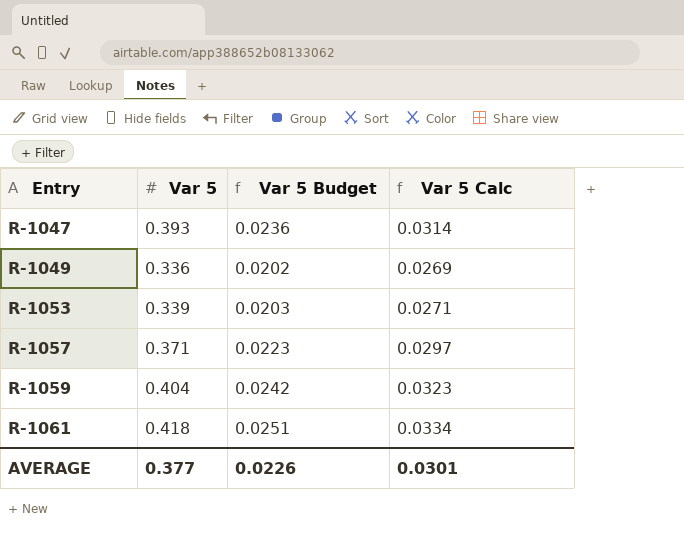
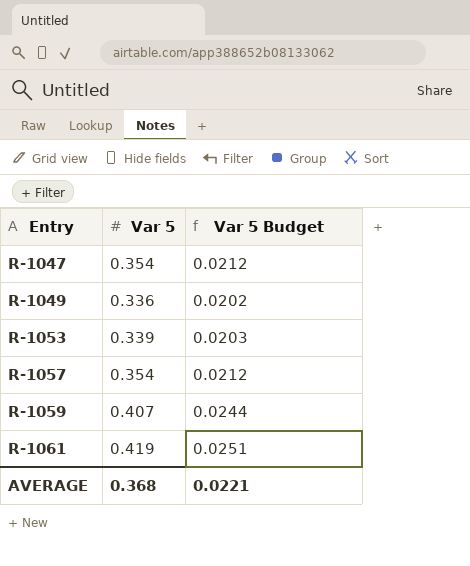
column Var 5 Calc | formula: [Var 5] * 0.08 -> none
R-1047 | Var 5: 0.393 -> 0.354
R-1047 | Var 5 Budget: 0.0236 -> 0.0212
R-1057 | Var 5: 0.371 -> 0.354
R-1057 | Var 5 Budget: 0.0223 -> 0.0212
R-1059 | Var 5: 0.404 -> 0.407
R-1059 | Var 5 Budget: 0.0242 -> 0.0244
R-1061 | Var 5: 0.418 -> 0.419
AVERAGE | Var 5: 0.377 -> 0.368
AVERAGE | Var 5 Budget: 0.0226 -> 0.0221

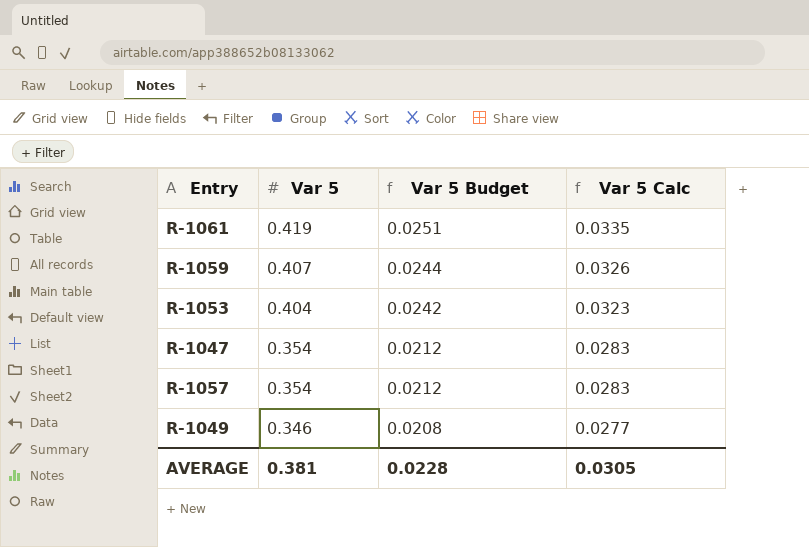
row order: Entry ascending -> Var 5 descending
column Var 5 Calc | formula: none -> [Var 5] * 0.08
R-1053 | Var 5: 0.339 -> 0.404
R-1053 | Var 5 Budget: 0.0203 -> 0.0242
R-1049 | Var 5: 0.336 -> 0.346
R-1049 | Var 5 Budget: 0.0202 -> 0.0208
AVERAGE | Var 5: 0.368 -> 0.381
AVERAGE | Var 5 Budget: 0.0221 -> 0.0228

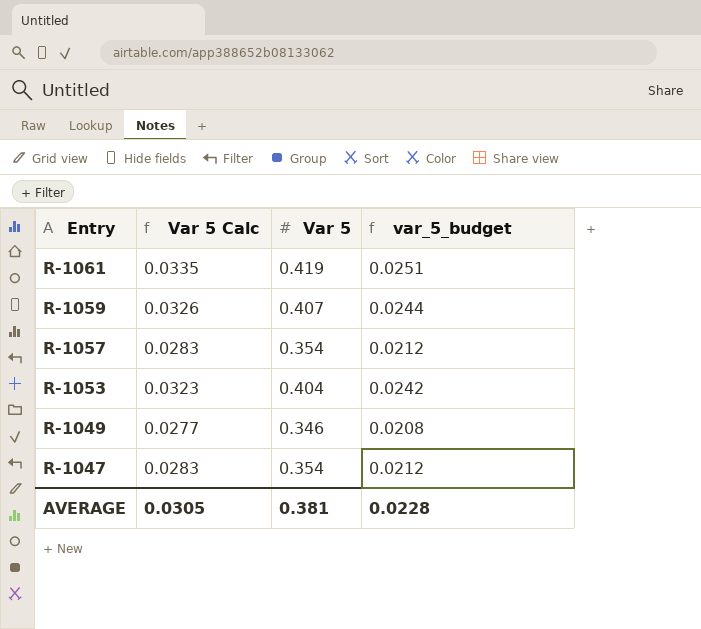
row order: Var 5 descending -> Entry descending
column Var 5 Calc | position: 4 -> 2
column name: Var 5 Budget -> var_5_budget

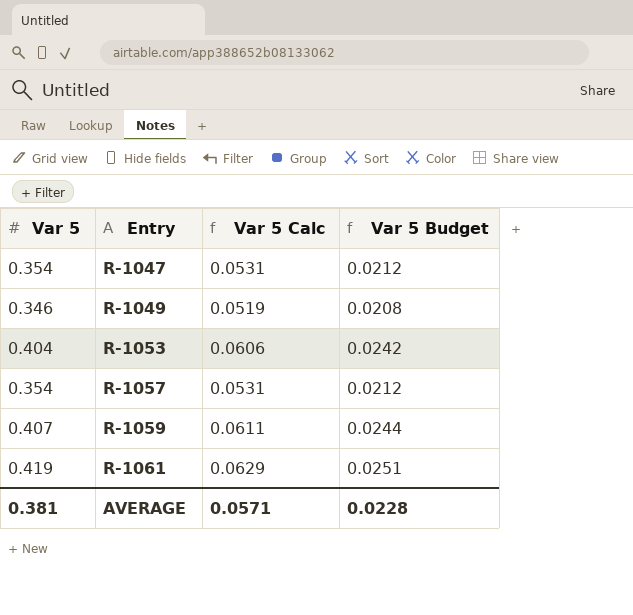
row order: Entry descending -> Entry ascending
column Var 5 | position: 3 -> 1
column Var 5 Calc | formula: [Var 5] * 0.08 -> [Var 5] * 0.15
column name: var_5_budget -> Var 5 Budget
AVERAGE | Var 5 Calc: 0.0305 -> 0.0571

